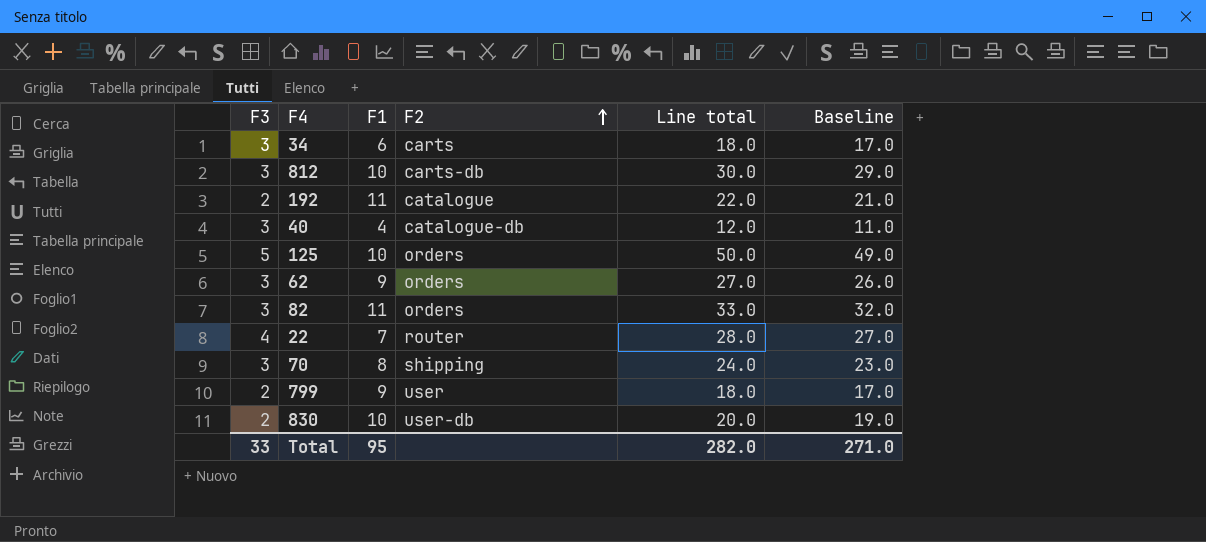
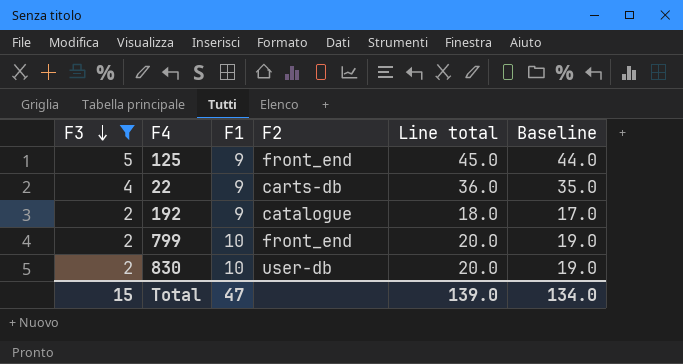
filter: none -> F3 != 3
row order: F2 ascending -> F3 descending
125 | F1: 10 -> 9
125 | F2: orders -> front_end
125 | Line total: 50.0 -> 45.0
125 | Baseline: 49.0 -> 44.0
22 | F1: 7 -> 9
22 | F2: router -> carts-db
22 | Line total: 28.0 -> 36.0
22 | Baseline: 27.0 -> 35.0
192 | F1: 11 -> 9
192 | Line total: 22.0 -> 18.0
192 | Baseline: 21.0 -> 17.0
799 | F1: 9 -> 10
799 | F2: user -> front_end
799 | Line total: 18.0 -> 20.0
799 | Baseline: 17.0 -> 19.0
Total | F3: 33 -> 15
Total | F1: 95 -> 47
Total | Line total: 282.0 -> 139.0
Total | Baseline: 271.0 -> 134.0

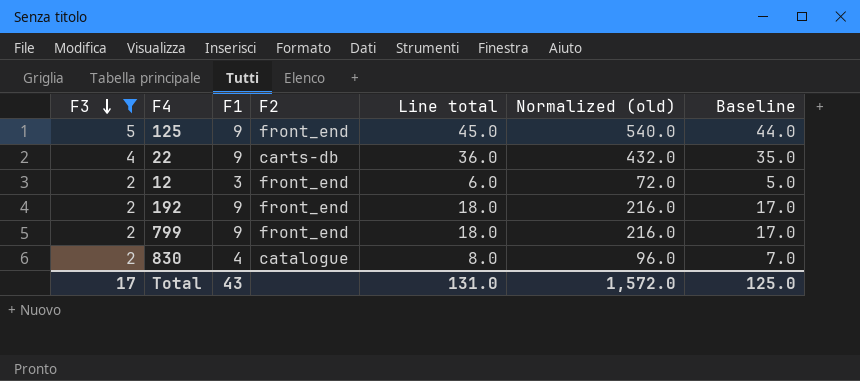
column Normalized (old) | formula: none -> [Line total] * 12
row 12: none -> 2 | 3 | front_end | 6.0 | 72.0 | 5.0
192 | F2: catalogue -> front_end
799 | F1: 10 -> 9
799 | Line total: 20.0 -> 18.0
799 | Baseline: 19.0 -> 17.0
830 | F1: 10 -> 4
830 | F2: user-db -> catalogue
830 | Line total: 20.0 -> 8.0
830 | Baseline: 19.0 -> 7.0
Total | F3: 15 -> 17
Total | F1: 47 -> 43
Total | Line total: 139.0 -> 131.0
Total | Baseline: 134.0 -> 125.0

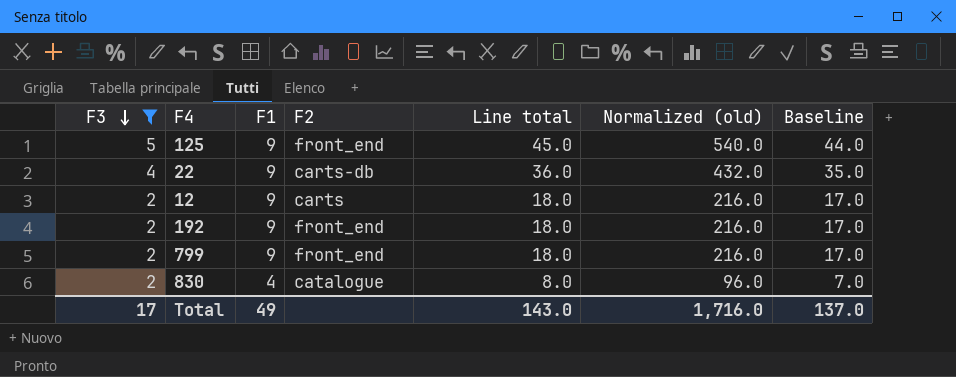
12 | F1: 3 -> 9
12 | F2: front_end -> carts
12 | Line total: 6.0 -> 18.0
12 | Normalized (old): 72.0 -> 216.0
12 | Baseline: 5.0 -> 17.0
Total | F1: 43 -> 49
Total | Line total: 131.0 -> 143.0
Total | Normalized (old): 1,572.0 -> 1,716.0
Total | Baseline: 125.0 -> 137.0

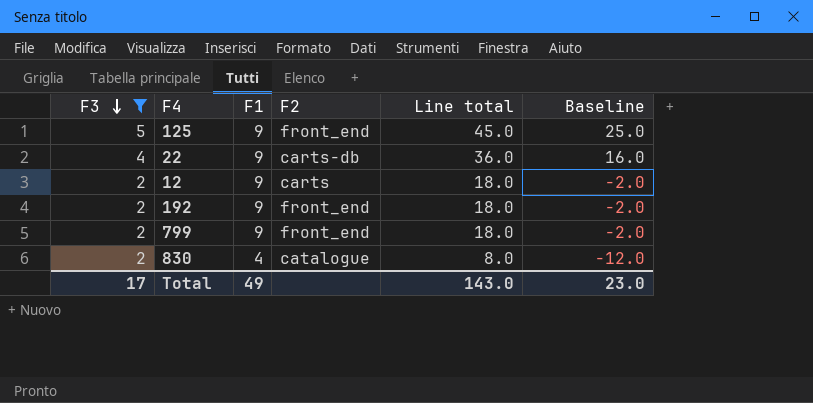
column Normalized (old) | formula: [Line total] * 12 -> none
column Baseline | formula: [Line total] - 1 -> [Line total] - 20
Total | Baseline: 137.0 -> 23.0

